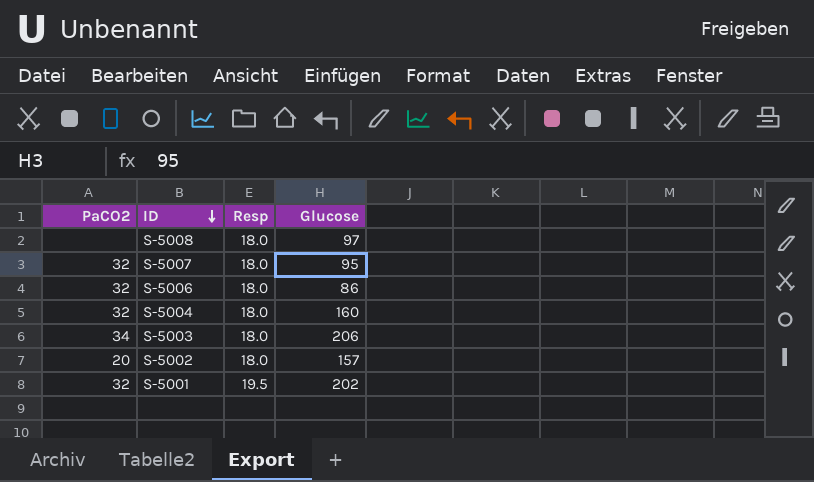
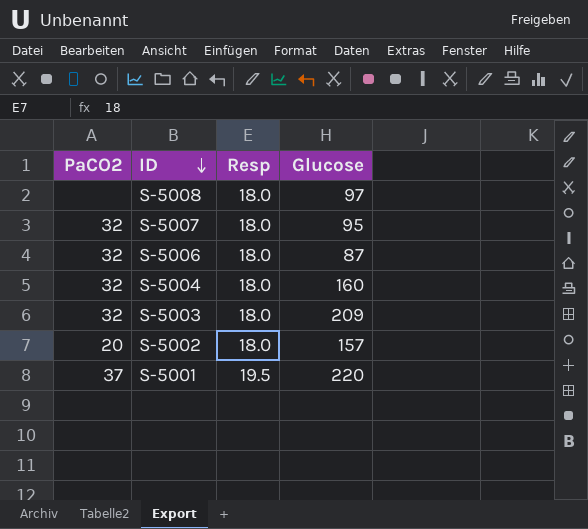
S-5006 | Glucose: 86 -> 87
S-5003 | PaCO2: 34 -> 32
S-5003 | Glucose: 206 -> 209
S-5001 | PaCO2: 32 -> 37
S-5001 | Glucose: 202 -> 220

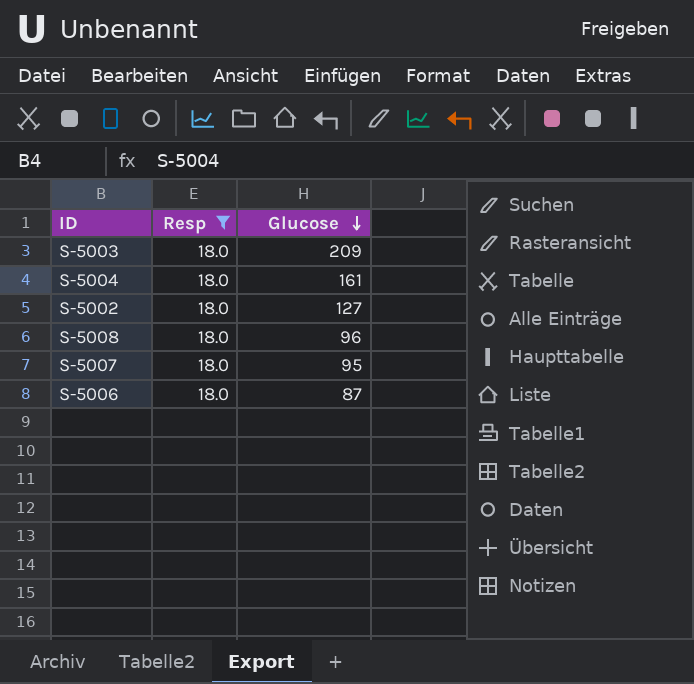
filter: none -> Resp = 18.0
row order: ID descending -> Glucose descending
column PaCO2 | position: 1 -> none
S-5004 | Glucose: 160 -> 161
S-5002 | Glucose: 157 -> 127
S-5008 | Glucose: 97 -> 96

